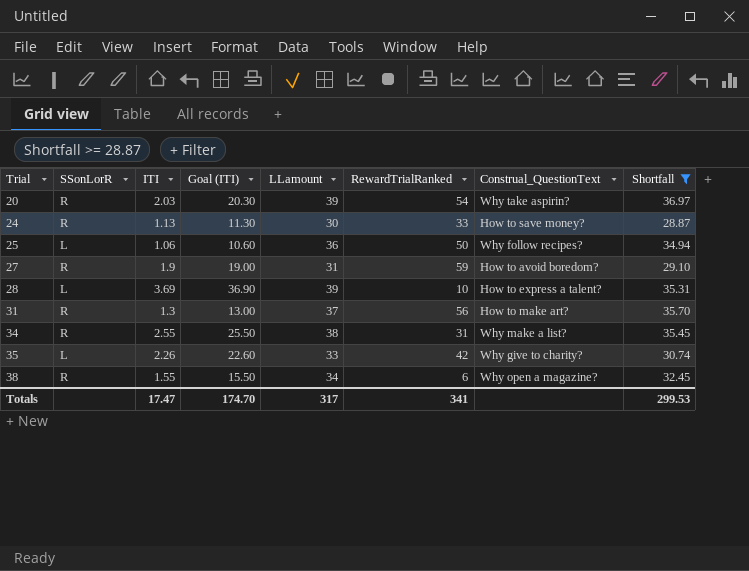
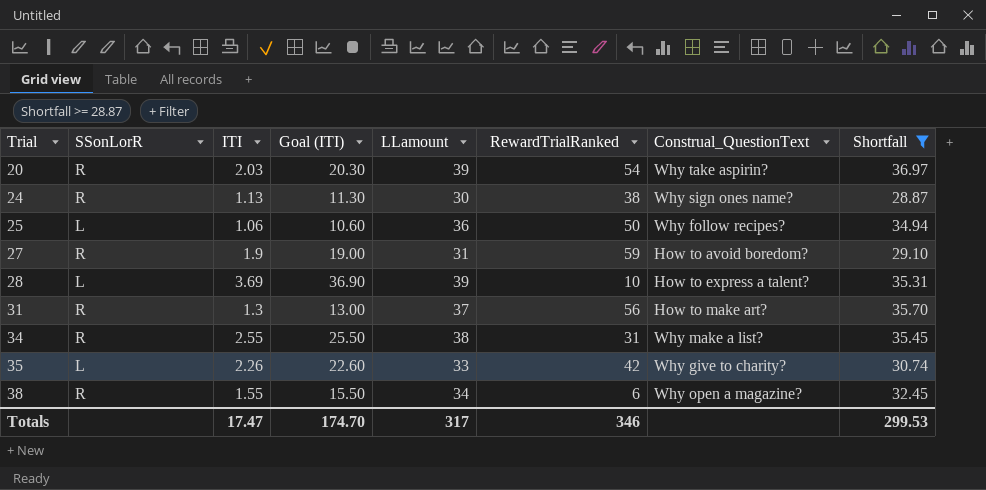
24 | RewardTrialRanked: 33 -> 38
24 | Construal_QuestionText: How to save money? -> Why sign ones name?
Totals | RewardTrialRanked: 341 -> 346

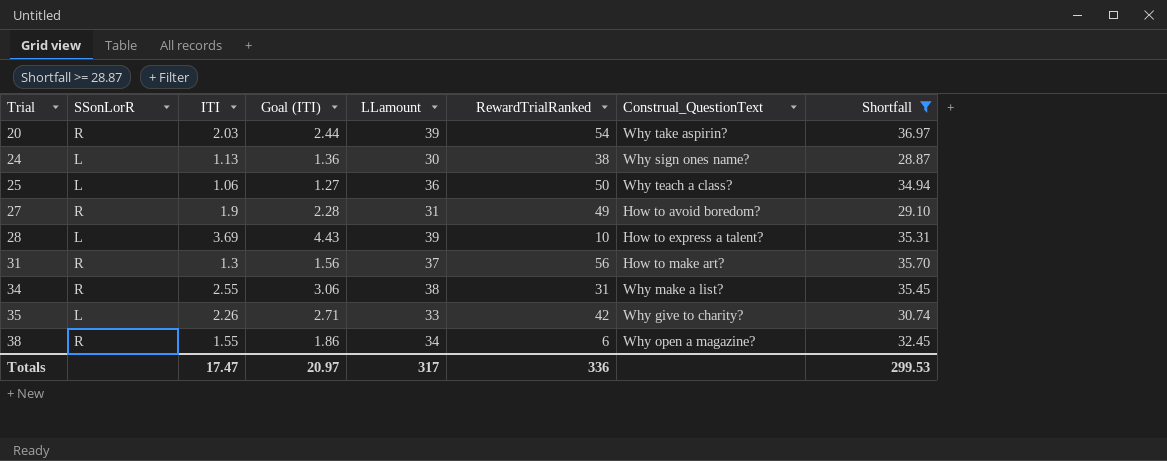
column Goal (ITI) | formula: [ITI] * 10 -> [ITI] * 1.2
24 | SSonLorR: R -> L
25 | Construal_QuestionText: Why follow recipes? -> Why teach a class?
27 | RewardTrialRanked: 59 -> 49
Totals | Goal (ITI): 174.70 -> 20.97
Totals | RewardTrialRanked: 346 -> 336

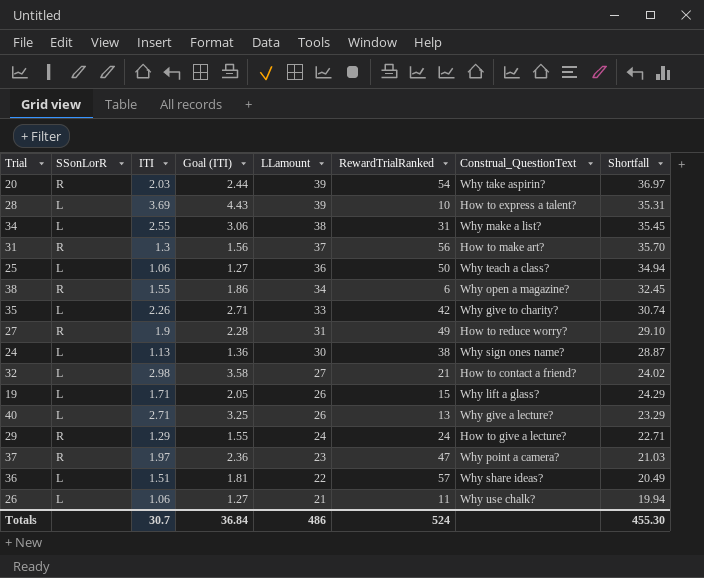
filter: Shortfall >= 28.87 -> none
row order: Trial ascending -> LLamount descending
34 | SSonLorR: R -> L
27 | Construal_QuestionText: How to avoid boredom? -> How to reduce worry?
Totals | ITI: 17.47 -> 30.7
Totals | Goal (ITI): 20.97 -> 36.84
Totals | LLamount: 317 -> 486
Totals | RewardTrialRanked: 336 -> 524
Totals | Shortfall: 299.53 -> 455.30

